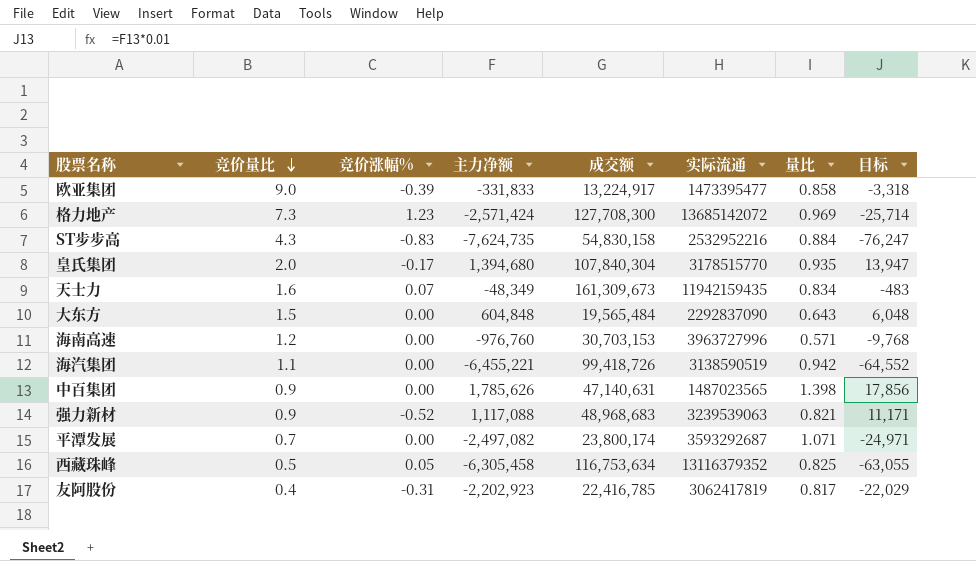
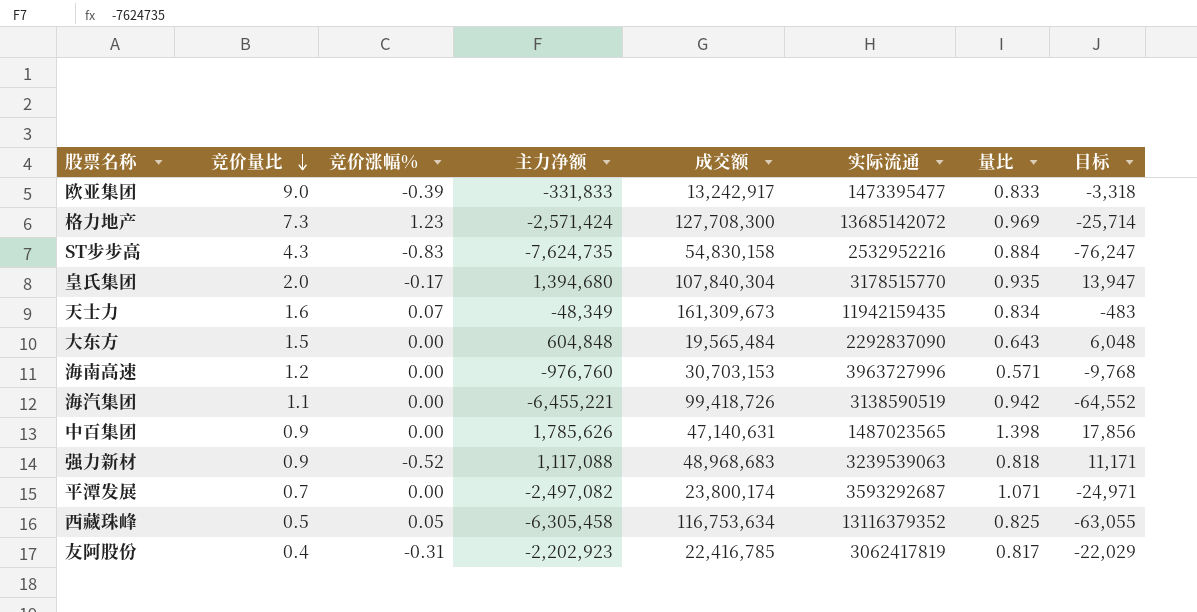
欧亚集团 | 成交额: 13,224,917 -> 13,242,917
欧亚集团 | 量比: 0.858 -> 0.833
强力新材 | 量比: 0.821 -> 0.818

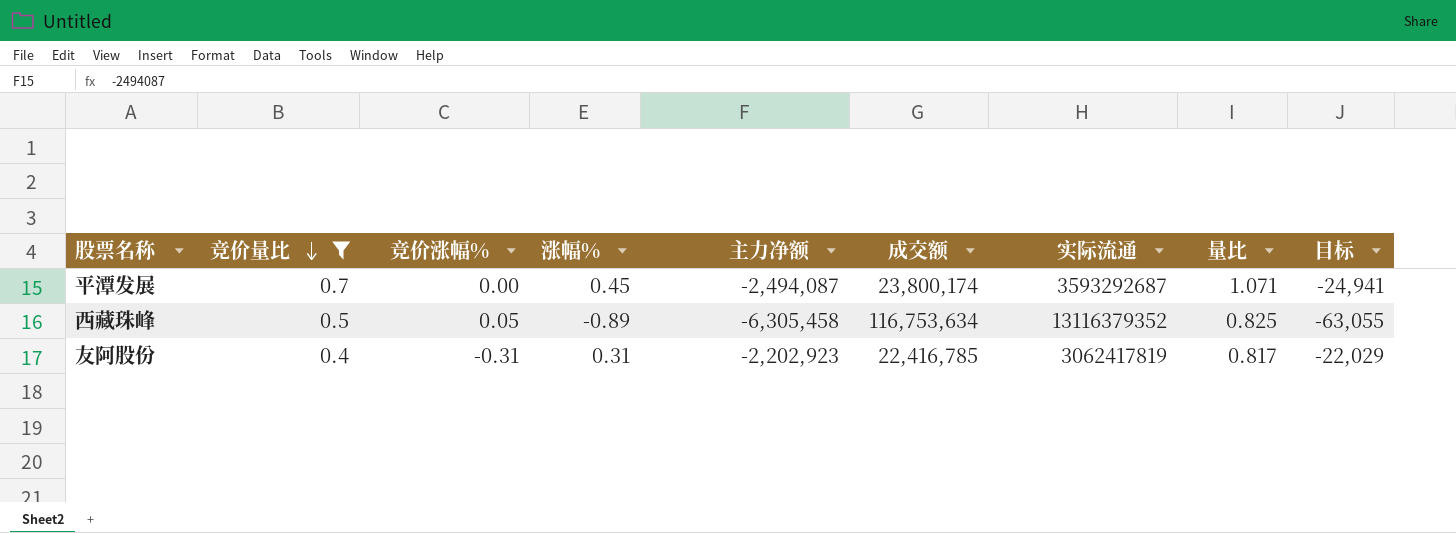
filter: none -> 竞价量比 <= 0.7
column 涨幅% | position: none -> 4
平潭发展 | 主力净额: -2,497,082 -> -2,494,087
平潭发展 | 目标: -24,971 -> -24,941

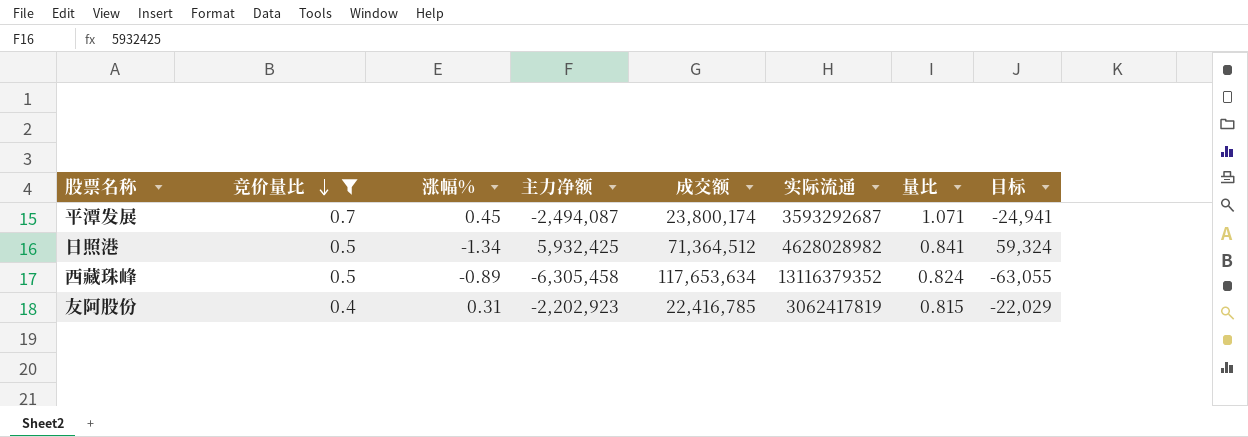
column 竞价涨幅% | position: 3 -> none
row 日照港: none -> 0.5 | -1.34 | 5,932,425 | 71,364,512 | 4628028982 | 0.841 | 59,324
西藏珠峰 | 成交额: 116,753,634 -> 117,653,634
西藏珠峰 | 量比: 0.825 -> 0.824
友阿股份 | 量比: 0.817 -> 0.815

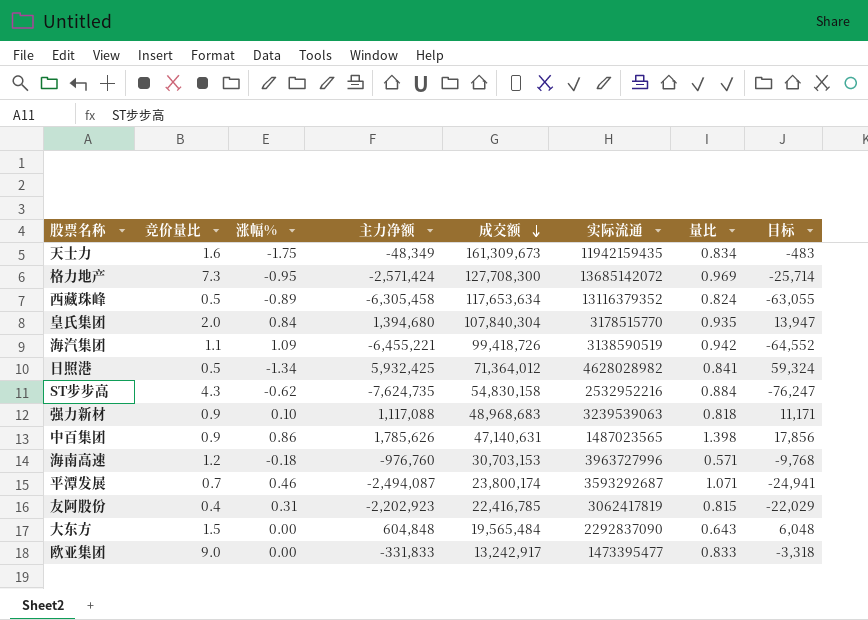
filter: 竞价量比 <= 0.7 -> none
row order: 竞价量比 descending -> 成交额 descending
日照港 | 成交额: 71,364,512 -> 71,364,012
平潭发展 | 涨幅%: 0.45 -> 0.46

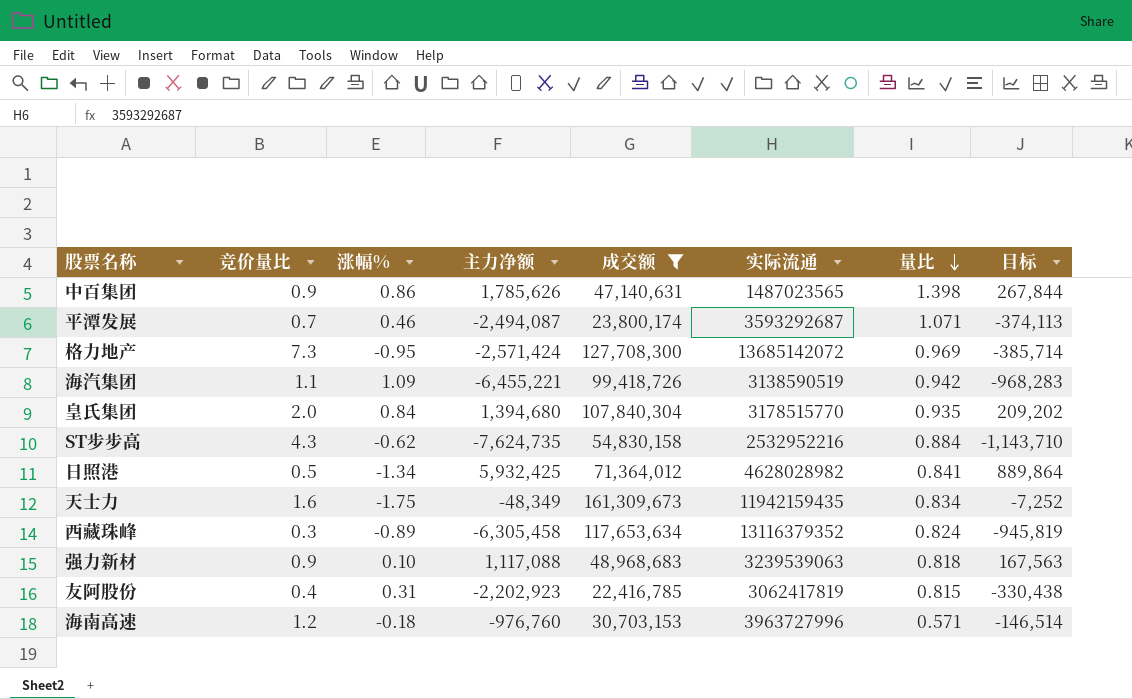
filter: none -> 成交额 >= 22,416,785
row order: 成交额 descending -> 量比 descending
column 目标 | formula: [主力净额] * 0.01 -> [主力净额] * 0.15
西藏珠峰 | 竞价量比: 0.5 -> 0.3

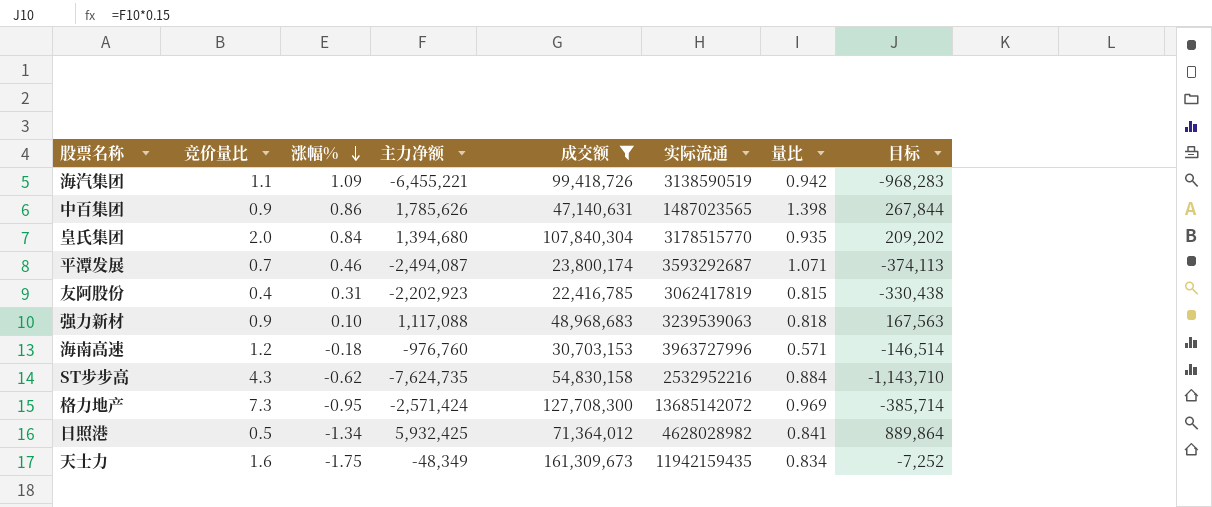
row order: 量比 descending -> 涨幅% descending
row 西藏珠峰: 0.3 | -0.89 | -6,305,458 | 117,653,634 | 13116379352 | 0.824 | -945,819 -> none

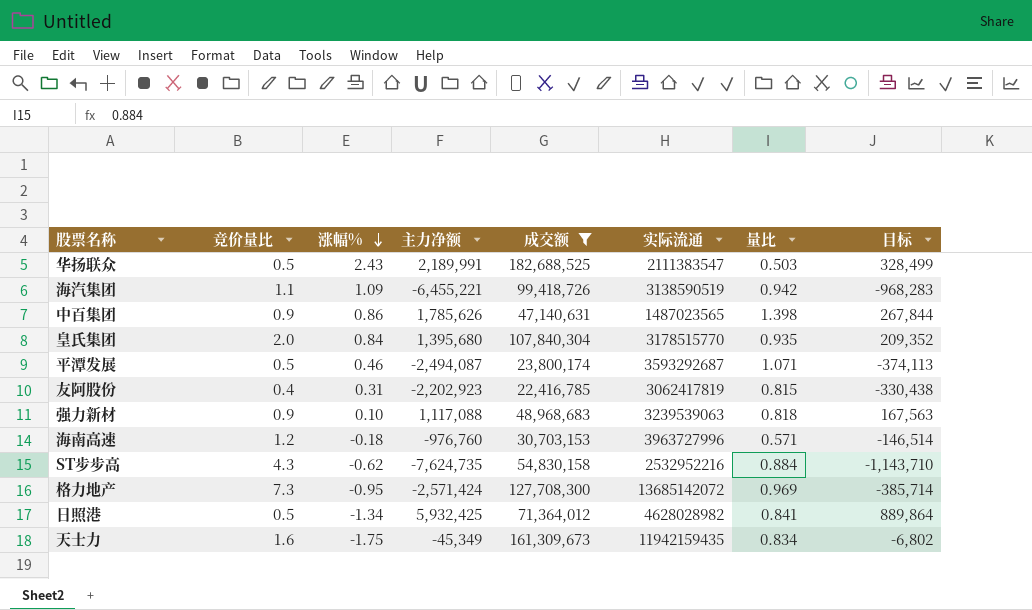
row 华扬联众: none -> 0.5 | 2.43 | 2,189,991 | 182,688,525 | 2111383547 | 0.503 | 328,499
皇氏集团 | 主力净额: 1,394,680 -> 1,395,680
皇氏集团 | 目标: 209,202 -> 209,352
平潭发展 | 竞价量比: 0.7 -> 0.5
天士力 | 主力净额: -48,349 -> -45,349
天士力 | 目标: -7,252 -> -6,802

